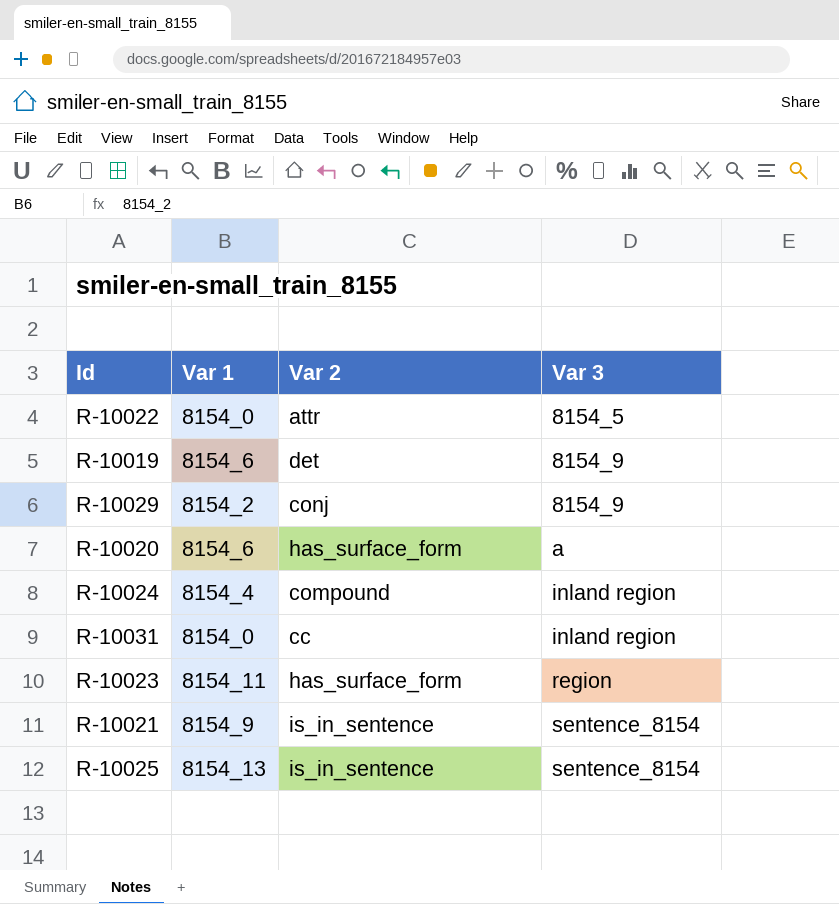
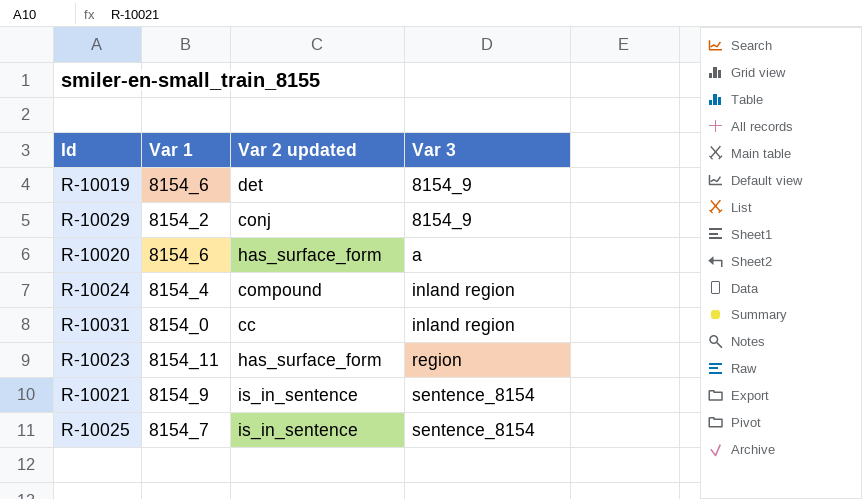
column name: Var 2 -> Var 2 updated
row R-10022: 8154_0 | attr | 8154_5 -> none
R-10025 | Var 1: 8154_13 -> 8154_7

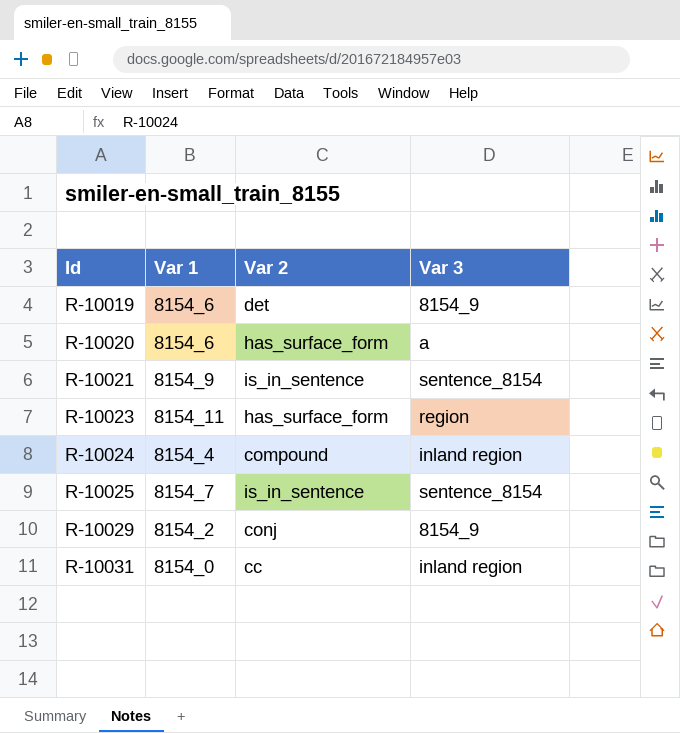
row order: Var 3 ascending -> Id ascending
column name: Var 2 updated -> Var 2

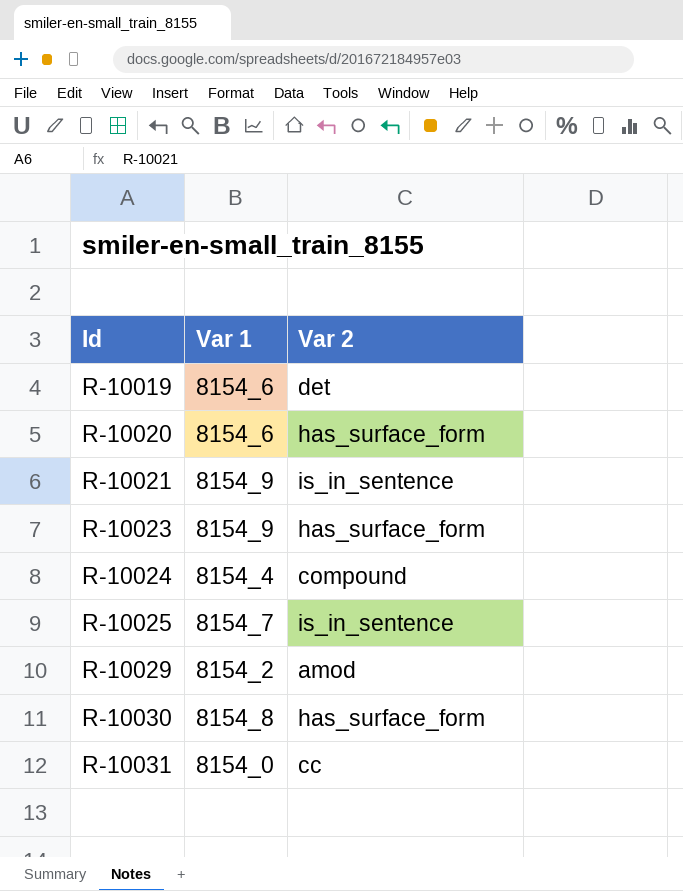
column Var 3 | position: 4 -> none
R-10023 | Var 1: 8154_11 -> 8154_9
R-10029 | Var 2: conj -> amod
row R-10030: none -> 8154_8 | has_surface_form

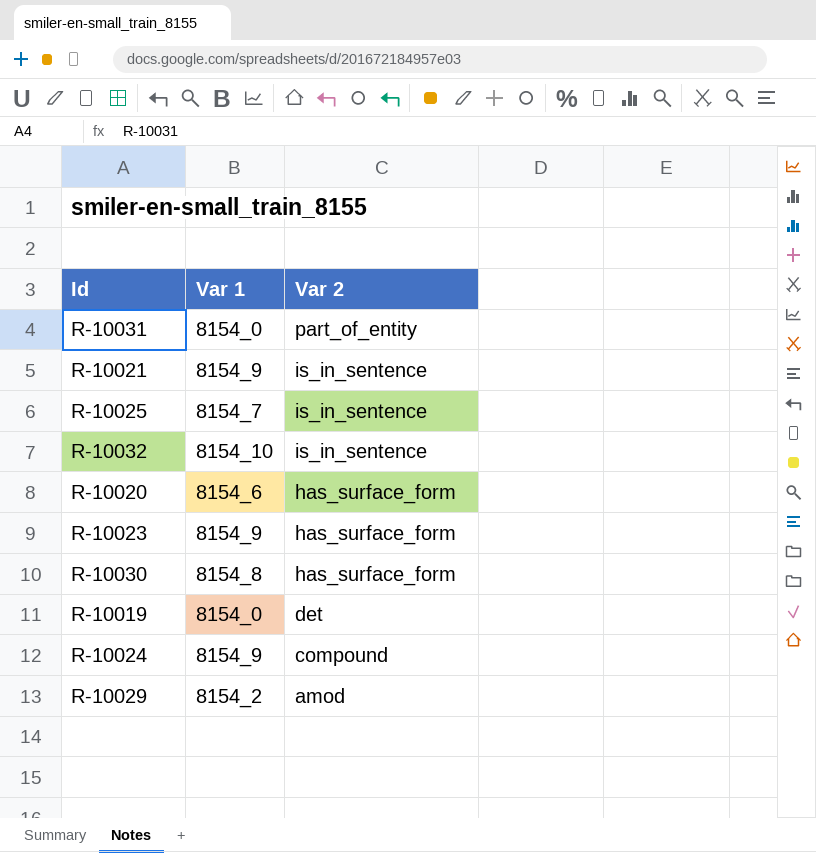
row order: Id ascending -> Var 2 descending
R-10031 | Var 2: cc -> part_of_entity
row R-10032: none -> 8154_10 | is_in_sentence
R-10019 | Var 1: 8154_6 -> 8154_0
R-10024 | Var 1: 8154_4 -> 8154_9

